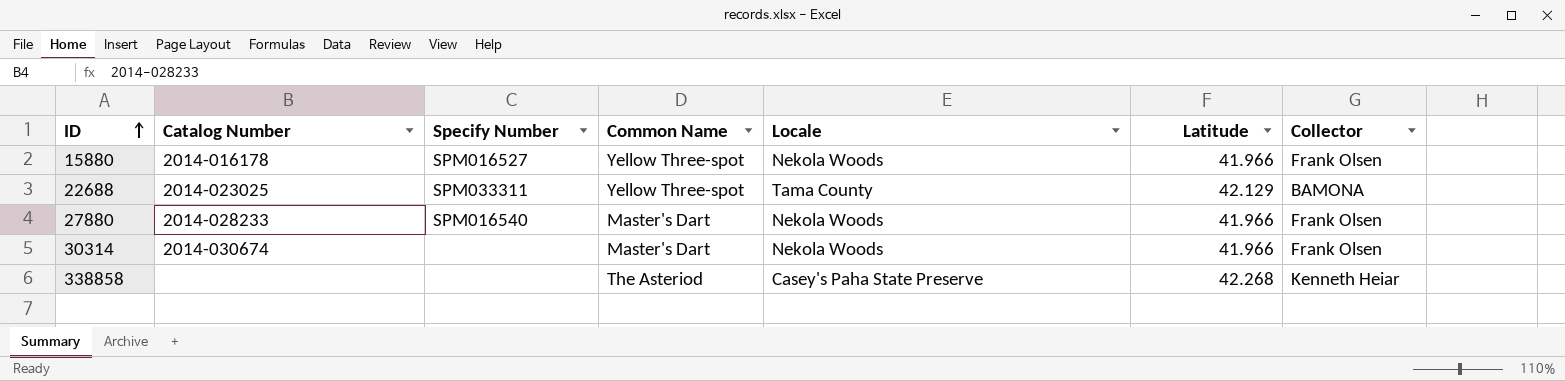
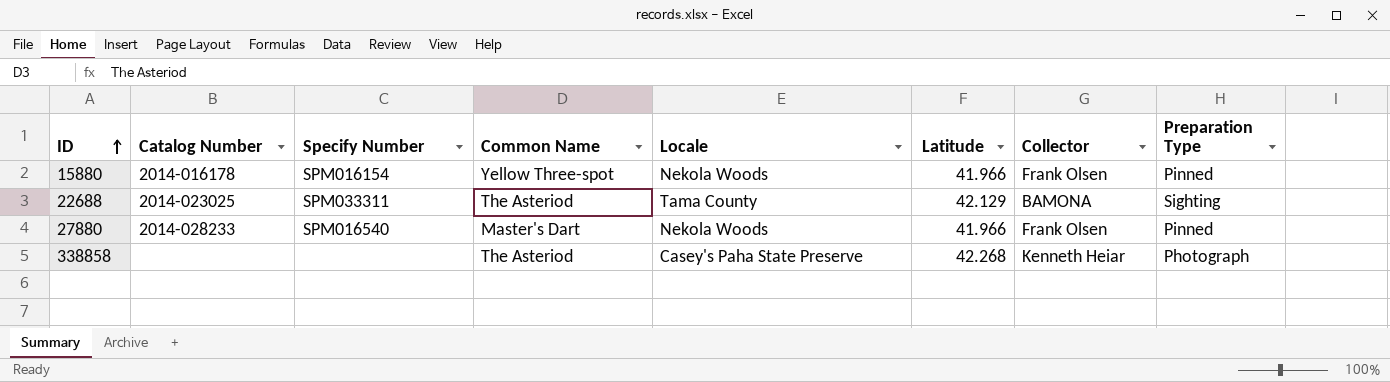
column Preparation Type | position: none -> 8
row 30314: 2014-030674 | none | Master's Dart | Nekola Woods | 41.966 | Frank Olsen -> none
15880 | Specify Number: SPM016527 -> SPM016154
22688 | Common Name: Yellow Three-spot -> The Asteriod

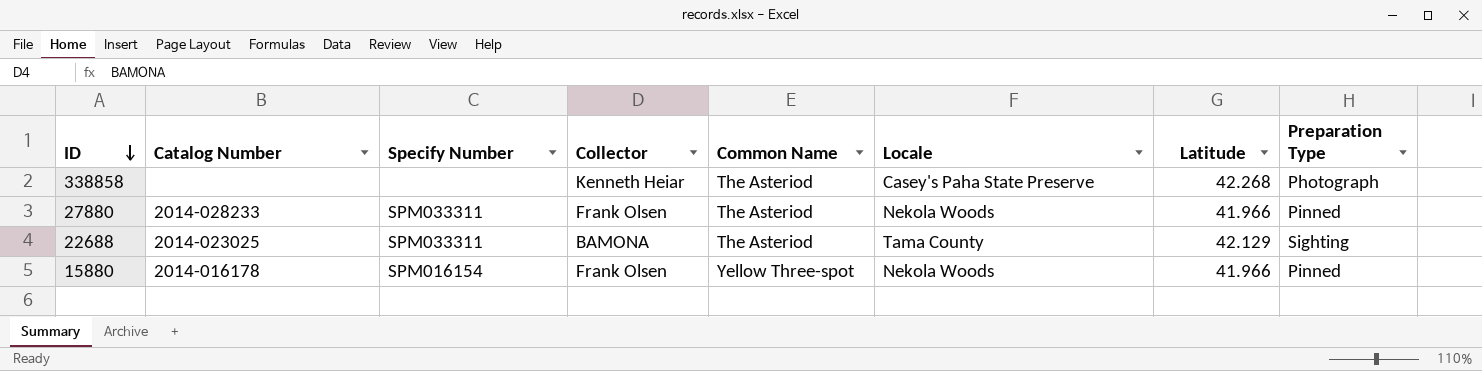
row order: ID ascending -> ID descending
column Collector | position: 7 -> 4
27880 | Specify Number: SPM016540 -> SPM033311
27880 | Common Name: Master's Dart -> The Asteriod

